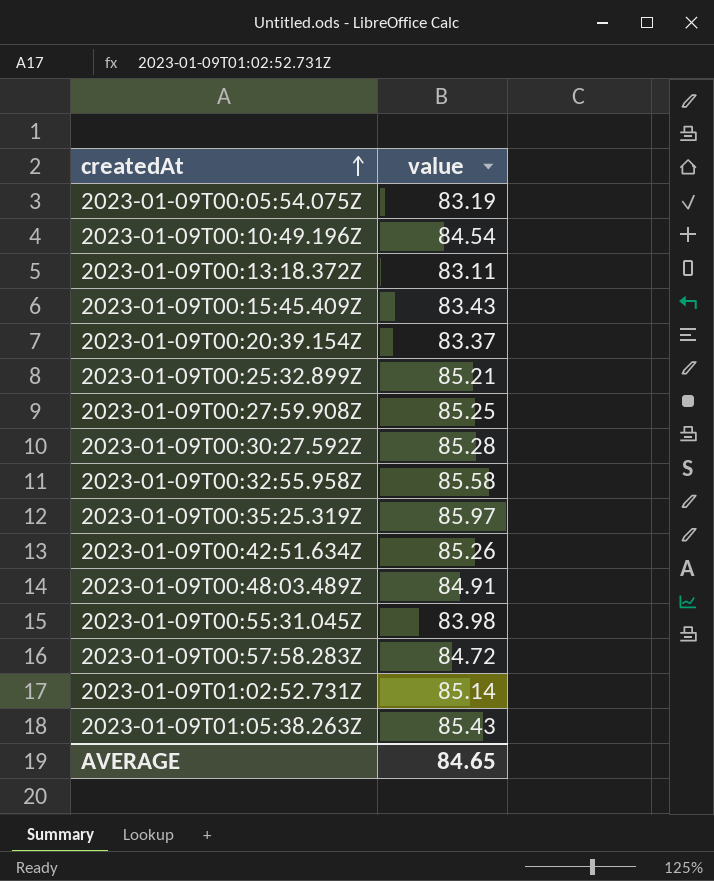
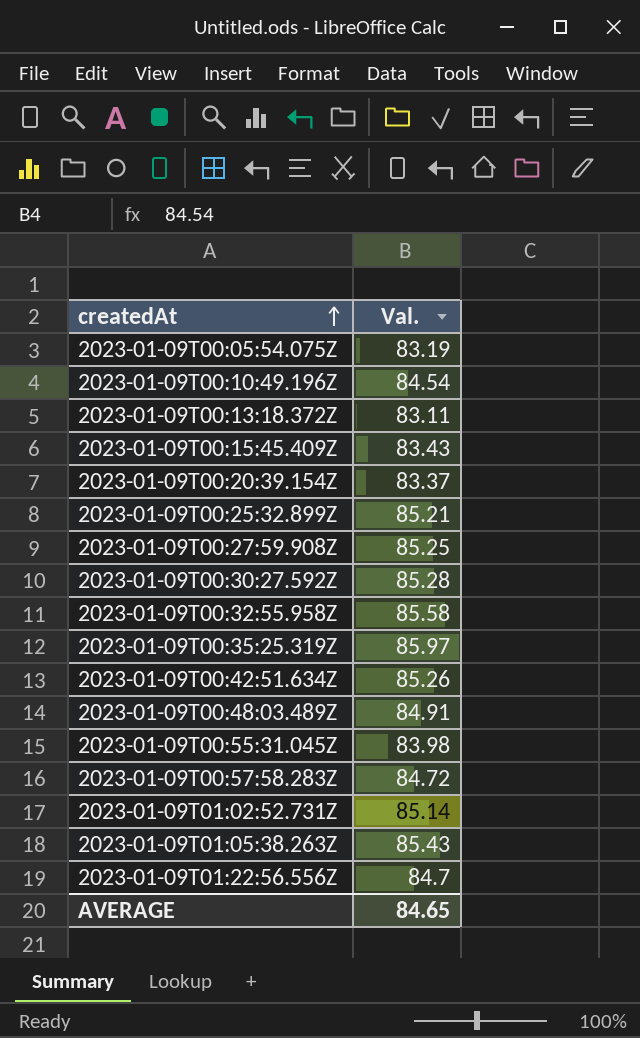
column name: value -> Val.
row 2023-01-09T01:22:56.556Z: none -> 84.7

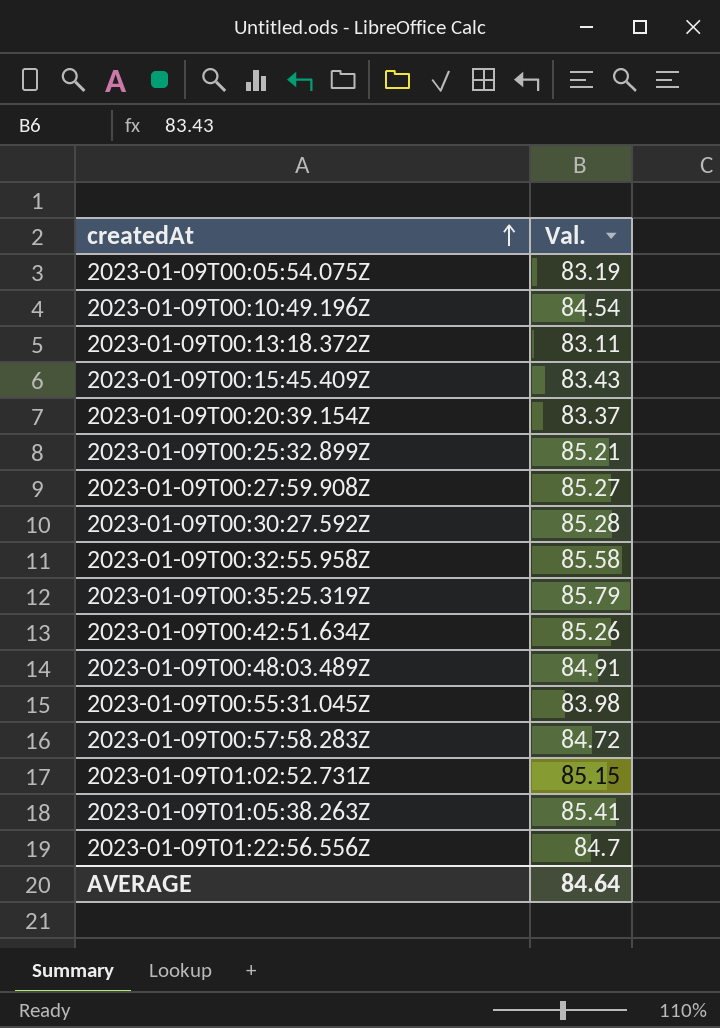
2023-01-09T00:27:59.908Z | Val.: 85.25 -> 85.27
2023-01-09T00:35:25.319Z | Val.: 85.97 -> 85.79
2023-01-09T01:02:52.731Z | Val.: 85.14 -> 85.15
2023-01-09T01:05:38.263Z | Val.: 85.43 -> 85.41
AVERAGE | Val.: 84.65 -> 84.64

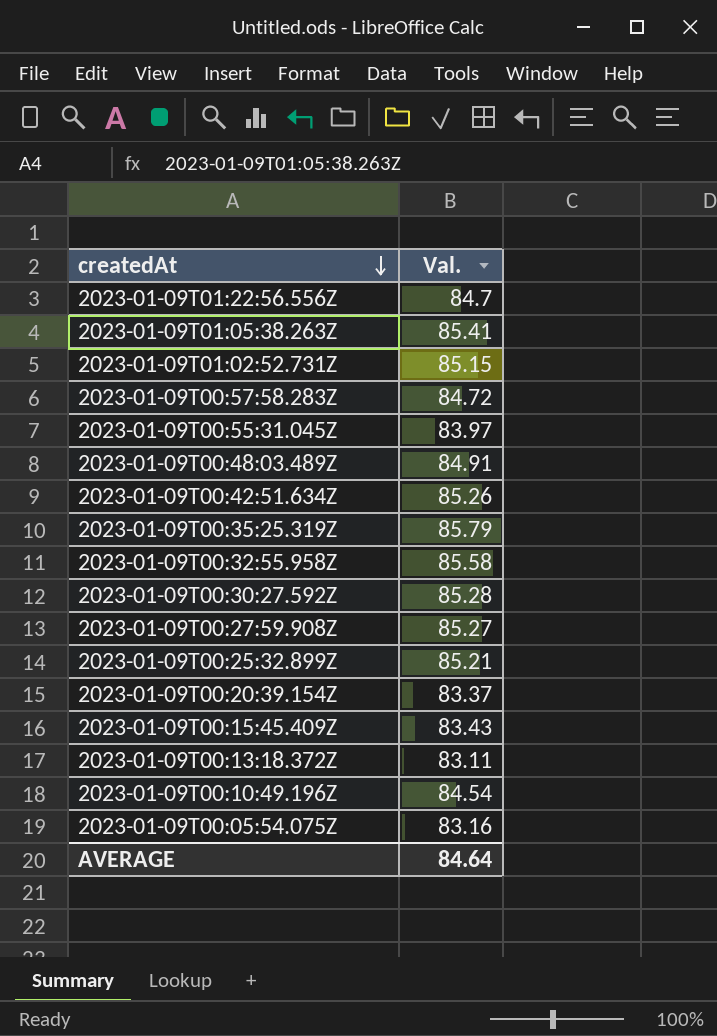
row order: createdAt ascending -> createdAt descending
2023-01-09T00:55:31.045Z | Val.: 83.98 -> 83.97
2023-01-09T00:05:54.075Z | Val.: 83.19 -> 83.16

